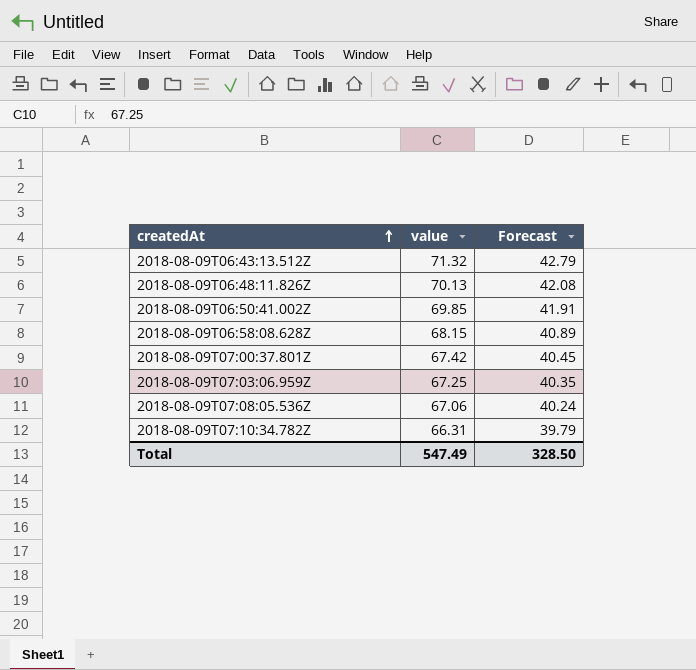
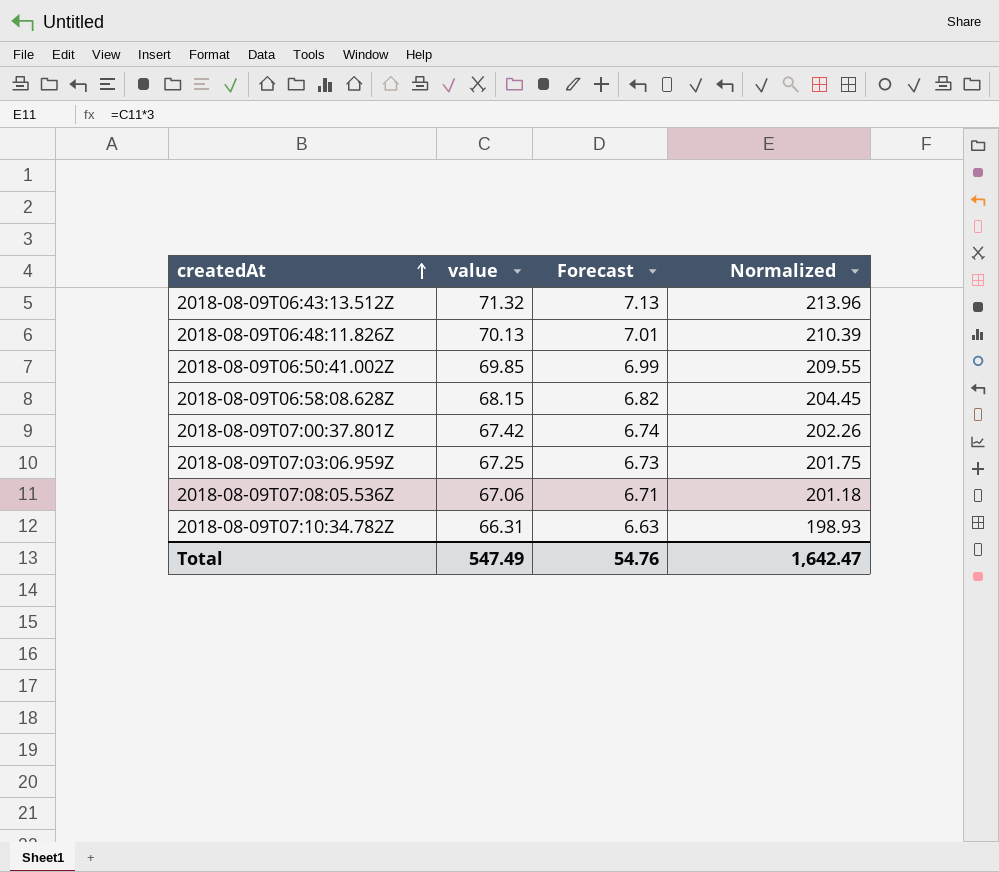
column Forecast | formula: [value] * 0.6 -> [value] * 0.1
column Normalized | formula: none -> [value] * 3
Total | Forecast: 328.50 -> 54.76

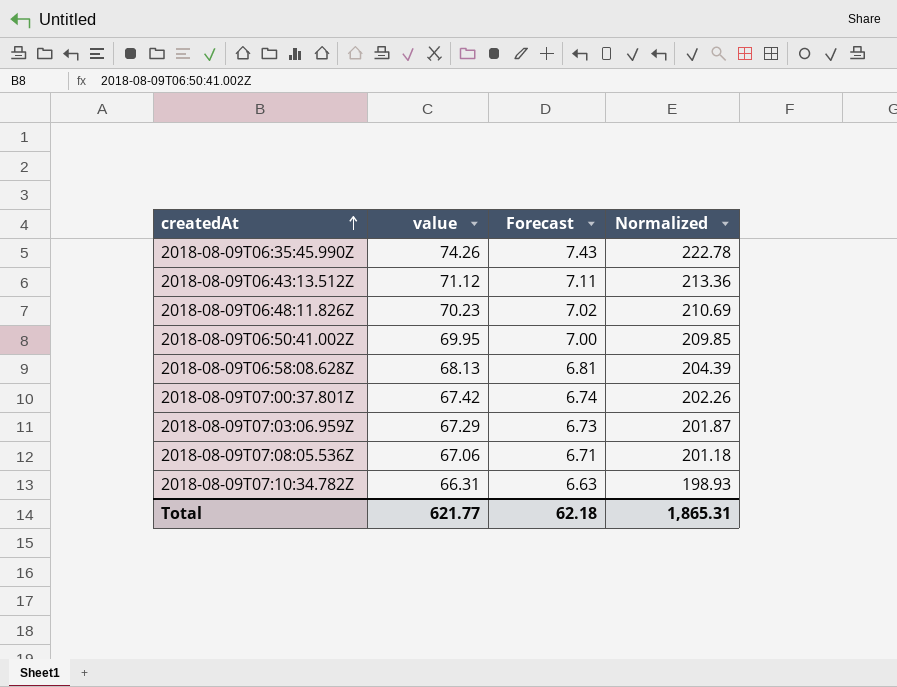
row 2018-08-09T06:35:45.990Z: none -> 74.26 | 7.43 | 222.78
2018-08-09T06:43:13.512Z | value: 71.32 -> 71.12
2018-08-09T06:43:13.512Z | Forecast: 7.13 -> 7.11
2018-08-09T06:43:13.512Z | Normalized: 213.96 -> 213.36
2018-08-09T06:48:11.826Z | value: 70.13 -> 70.23
2018-08-09T06:48:11.826Z | Forecast: 7.01 -> 7.02
2018-08-09T06:48:11.826Z | Normalized: 210.39 -> 210.69
2018-08-09T06:50:41.002Z | value: 69.85 -> 69.95
2018-08-09T06:50:41.002Z | Forecast: 6.99 -> 7.00
2018-08-09T06:50:41.002Z | Normalized: 209.55 -> 209.85
2018-08-09T06:58:08.628Z | value: 68.15 -> 68.13
2018-08-09T06:58:08.628Z | Forecast: 6.82 -> 6.81
2018-08-09T06:58:08.628Z | Normalized: 204.45 -> 204.39
2018-08-09T07:03:06.959Z | value: 67.25 -> 67.29
2018-08-09T07:03:06.959Z | Normalized: 201.75 -> 201.87
Total | value: 547.49 -> 621.77
Total | Forecast: 54.76 -> 62.18
Total | Normalized: 1,642.47 -> 1,865.31

